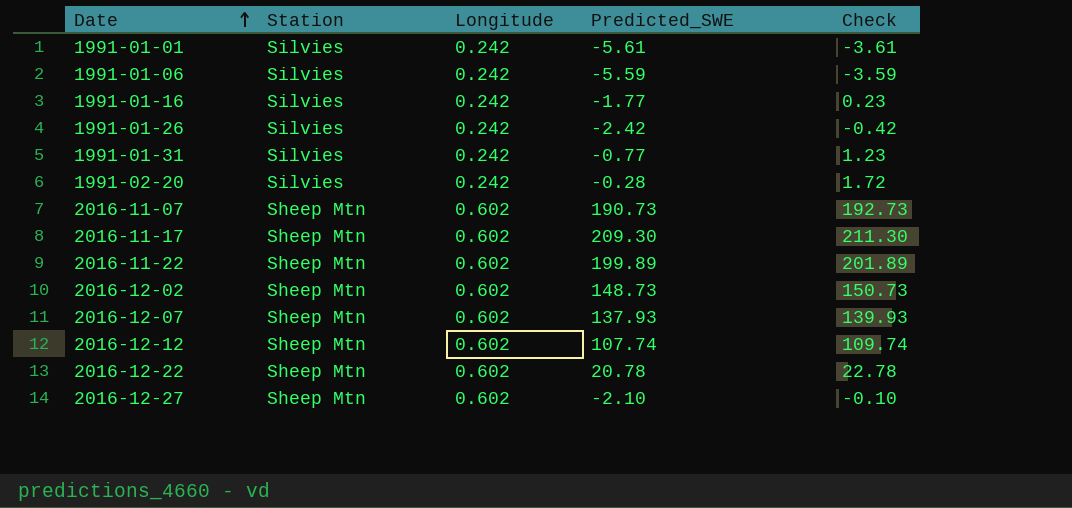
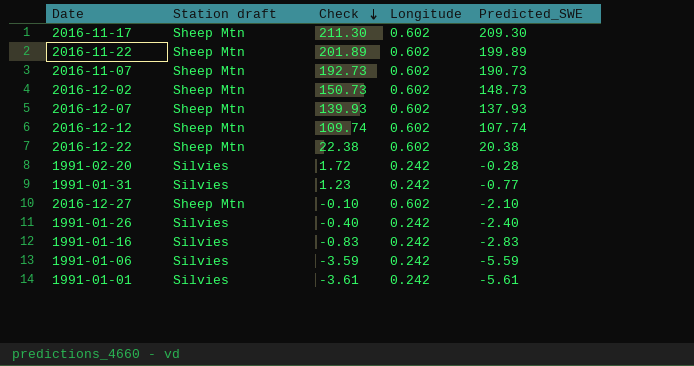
row order: Date ascending -> Check descending
column name: Station -> Station draft
column Check | position: 5 -> 3
2016-12-22 | Check: 22.78 -> 22.38
2016-12-22 | Predicted_SWE: 20.78 -> 20.38
1991-01-26 | Check: -0.42 -> -0.40
1991-01-26 | Predicted_SWE: -2.42 -> -2.40
1991-01-16 | Check: 0.23 -> -0.83
1991-01-16 | Predicted_SWE: -1.77 -> -2.83

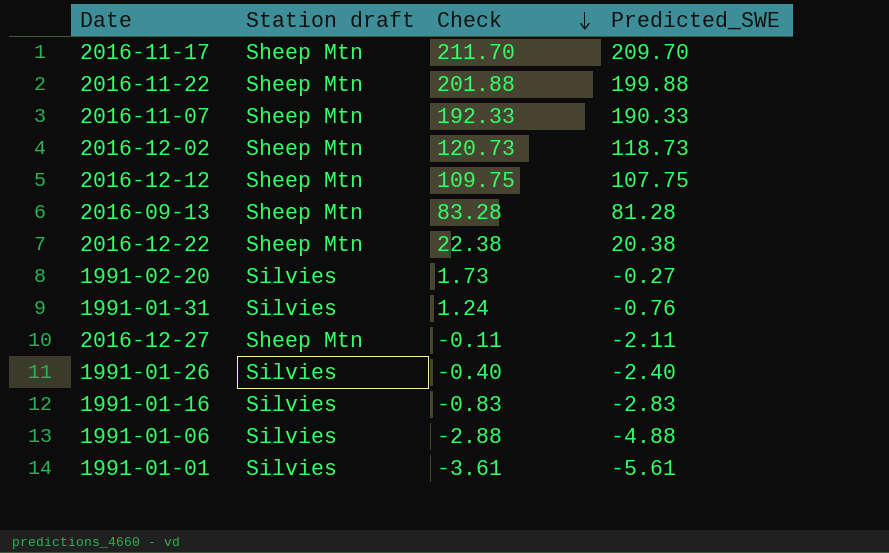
column Longitude | position: 4 -> none
row 2016-12-07: Sheep Mtn | 139.93 | 0.602 | 137.93 -> none
2016-11-17 | Check: 211.30 -> 211.70
2016-11-17 | Predicted_SWE: 209.30 -> 209.70
2016-11-22 | Check: 201.89 -> 201.88
2016-11-22 | Predicted_SWE: 199.89 -> 199.88
2016-11-07 | Check: 192.73 -> 192.33
2016-11-07 | Predicted_SWE: 190.73 -> 190.33
2016-12-02 | Check: 150.73 -> 120.73
2016-12-02 | Predicted_SWE: 148.73 -> 118.73
2016-12-12 | Check: 109.74 -> 109.75
2016-12-12 | Predicted_SWE: 107.74 -> 107.75
row 2016-09-13: none -> Sheep Mtn | 83.28 | 81.28
1991-02-20 | Check: 1.72 -> 1.73
1991-02-20 | Predicted_SWE: -0.28 -> -0.27
1991-01-31 | Check: 1.23 -> 1.24
1991-01-31 | Predicted_SWE: -0.77 -> -0.76
2016-12-27 | Check: -0.10 -> -0.11
2016-12-27 | Predicted_SWE: -2.10 -> -2.11
1991-01-06 | Check: -3.59 -> -2.88
1991-01-06 | Predicted_SWE: -5.59 -> -4.88

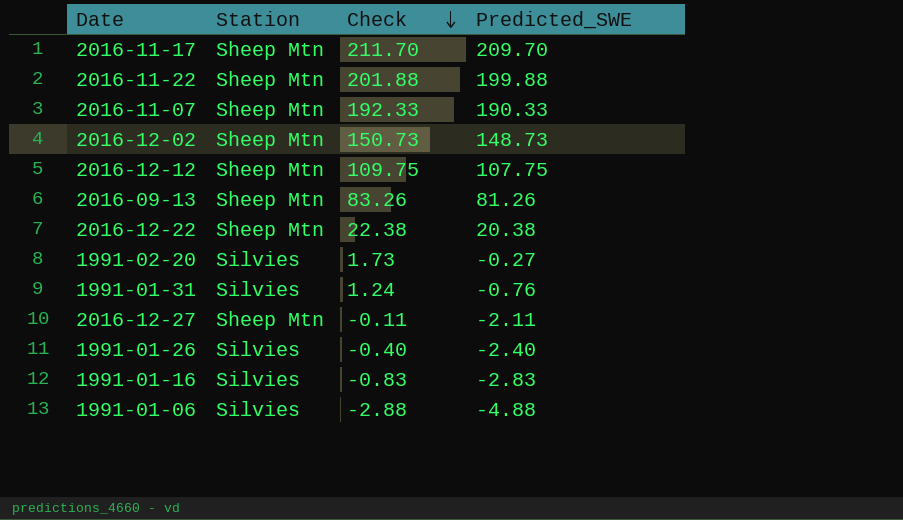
column name: Station draft -> Station
row 1991-01-01: Silvies | -3.61 | -5.61 -> none
2016-12-02 | Check: 120.73 -> 150.73
2016-12-02 | Predicted_SWE: 118.73 -> 148.73
2016-09-13 | Check: 83.28 -> 83.26
2016-09-13 | Predicted_SWE: 81.28 -> 81.26

